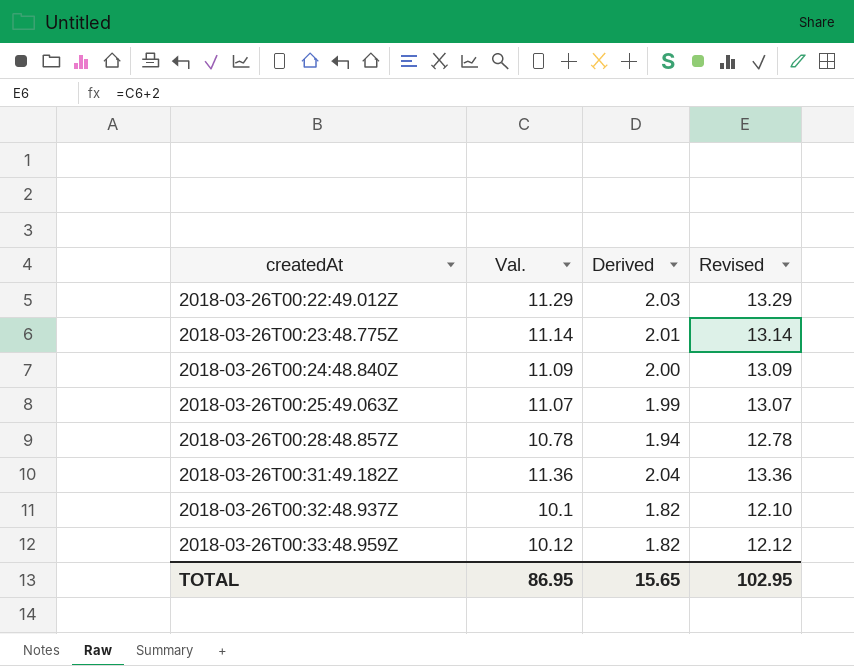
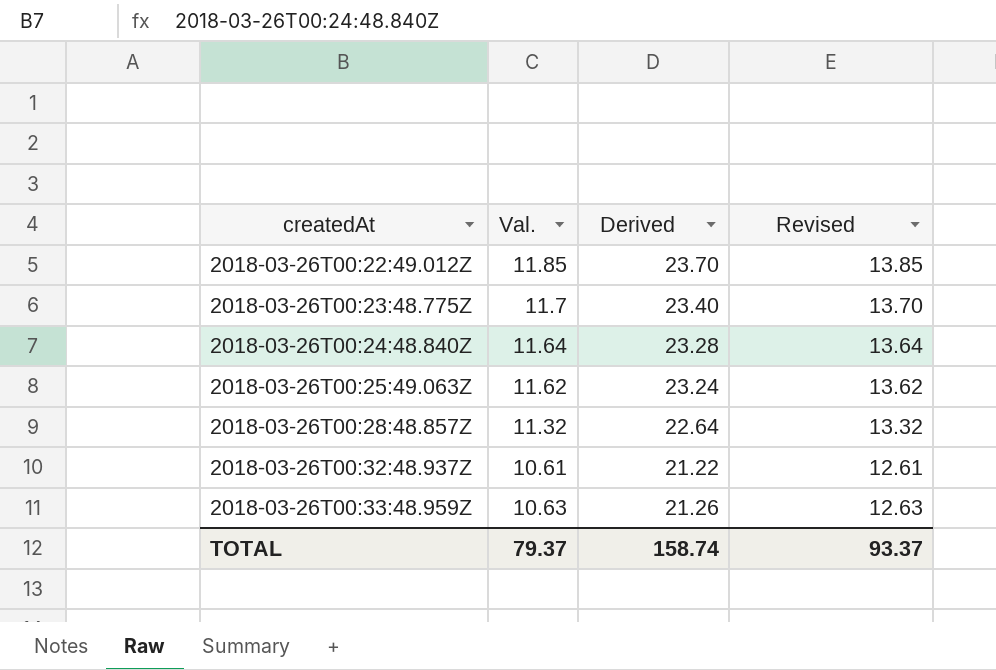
column Derived | formula: [Val.] * 0.18 -> [Val.] * 2
row 2018-03-26T00:31:49.182Z: 11.36 | 2.04 | 13.36 -> none
2018-03-26T00:22:49.012Z | Val.: 11.29 -> 11.85
2018-03-26T00:22:49.012Z | Revised: 13.29 -> 13.85
2018-03-26T00:23:48.775Z | Val.: 11.14 -> 11.7
2018-03-26T00:23:48.775Z | Revised: 13.14 -> 13.70
2018-03-26T00:24:48.840Z | Val.: 11.09 -> 11.64
2018-03-26T00:24:48.840Z | Revised: 13.09 -> 13.64
2018-03-26T00:25:49.063Z | Val.: 11.07 -> 11.62
2018-03-26T00:25:49.063Z | Revised: 13.07 -> 13.62
2018-03-26T00:28:48.857Z | Val.: 10.78 -> 11.32
2018-03-26T00:28:48.857Z | Revised: 12.78 -> 13.32
2018-03-26T00:32:48.937Z | Val.: 10.1 -> 10.61
2018-03-26T00:32:48.937Z | Revised: 12.10 -> 12.61
2018-03-26T00:33:48.959Z | Val.: 10.12 -> 10.63
2018-03-26T00:33:48.959Z | Revised: 12.12 -> 12.63
TOTAL | Val.: 86.95 -> 79.37
TOTAL | Derived: 15.65 -> 158.74
TOTAL | Revised: 102.95 -> 93.37

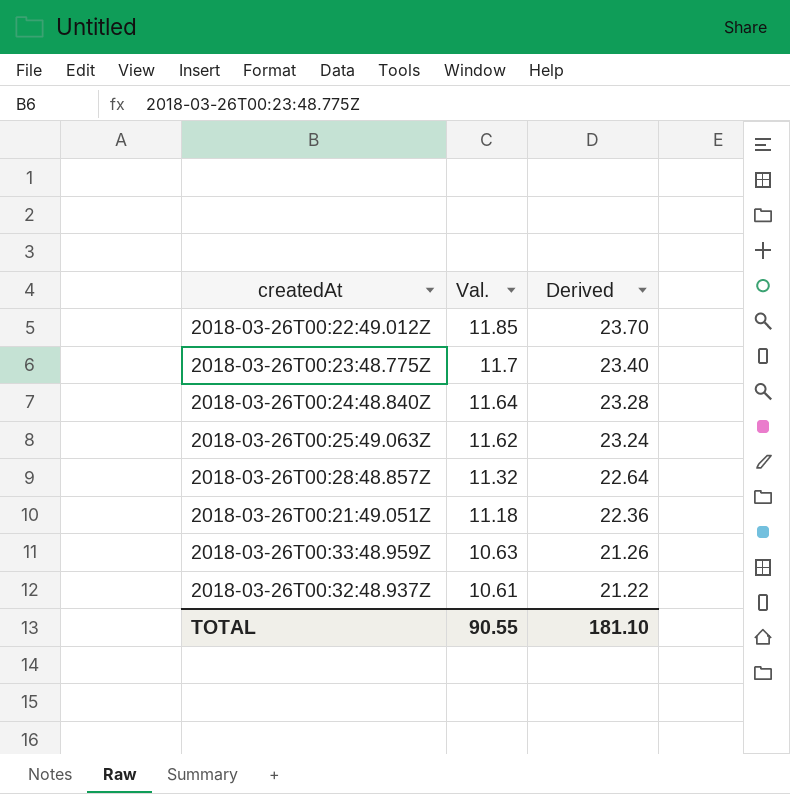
row order: createdAt ascending -> Val. descending
column Revised | formula: [Val.] + 2 -> none
row 2018-03-26T00:21:49.051Z: none -> 11.18 | 22.36
TOTAL | Val.: 79.37 -> 90.55
TOTAL | Derived: 158.74 -> 181.10

